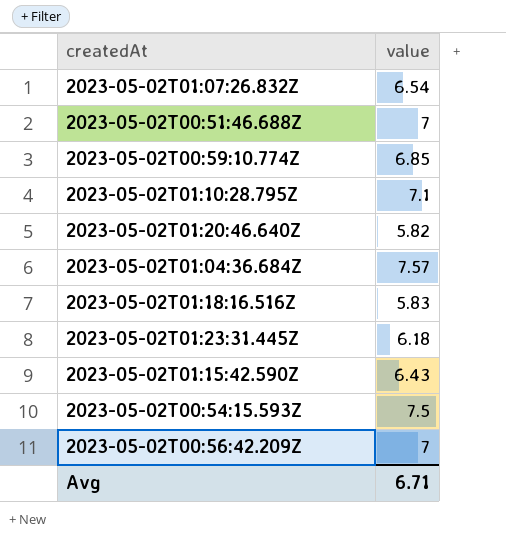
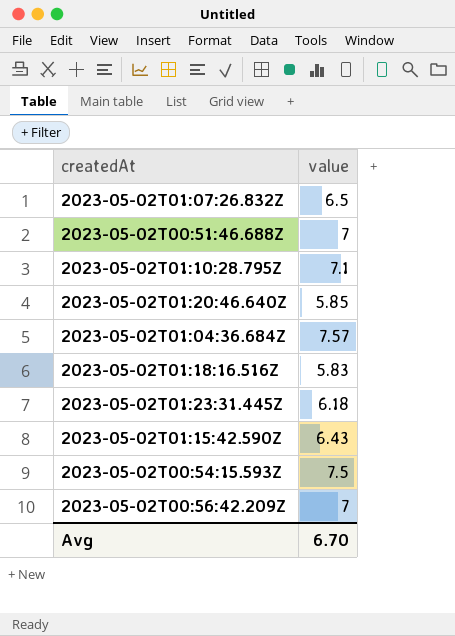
row 2023-05-02T00:59:10.774Z: 6.85 -> none
2023-05-02T01:07:26.832Z | value: 6.54 -> 6.5
2023-05-02T01:20:46.640Z | value: 5.82 -> 5.85
Avg | value: 6.71 -> 6.70

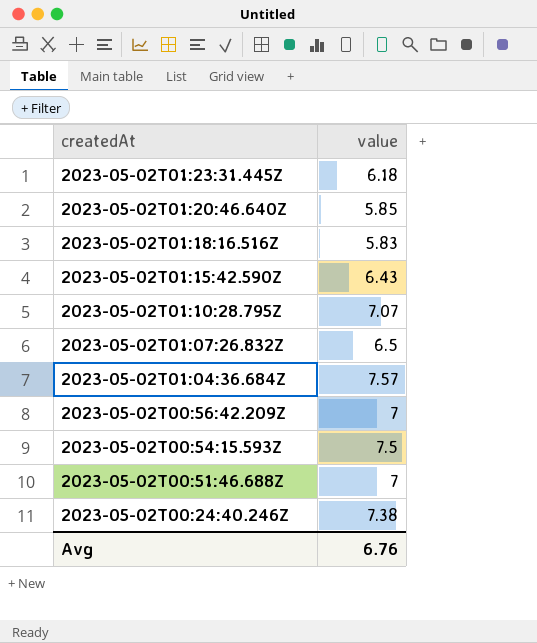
row order: none -> createdAt descending
2023-05-02T01:10:28.795Z | value: 7.1 -> 7.07
row 2023-05-02T00:24:40.246Z: none -> 7.38
Avg | value: 6.70 -> 6.76

